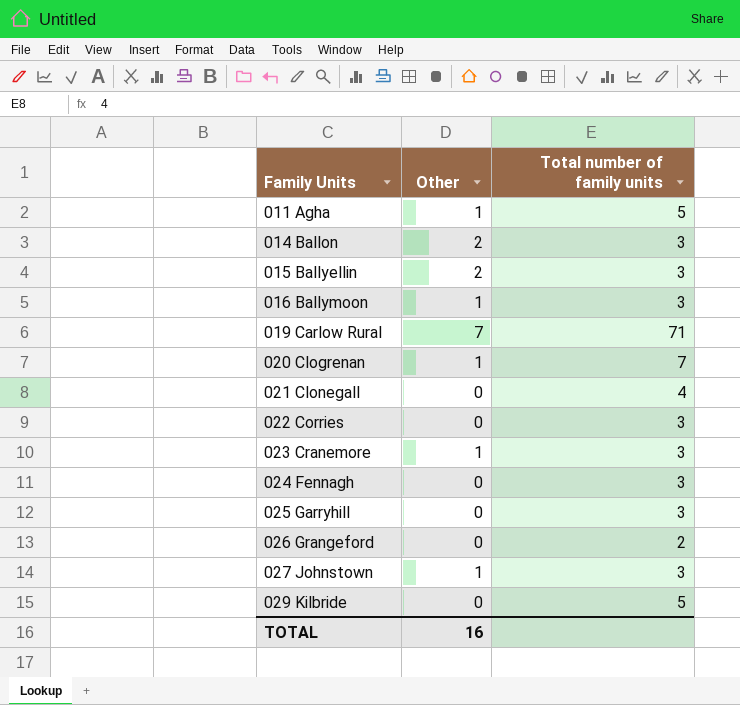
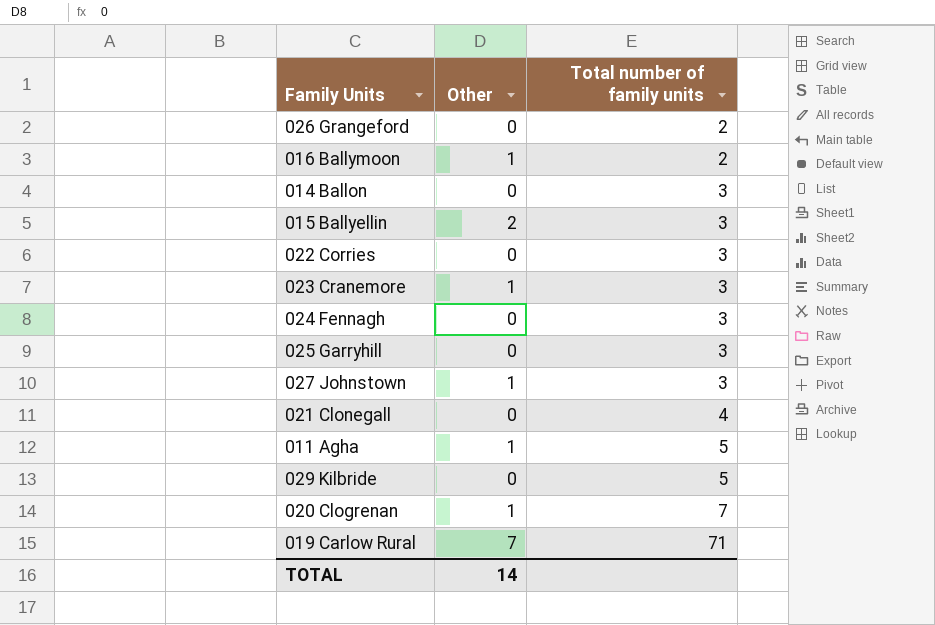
row order: Family Units ascending -> Total number of family units ascending
016 Ballymoon | Total number of family units: 3 -> 2
014 Ballon | Other: 2 -> 0
TOTAL | Other: 16 -> 14

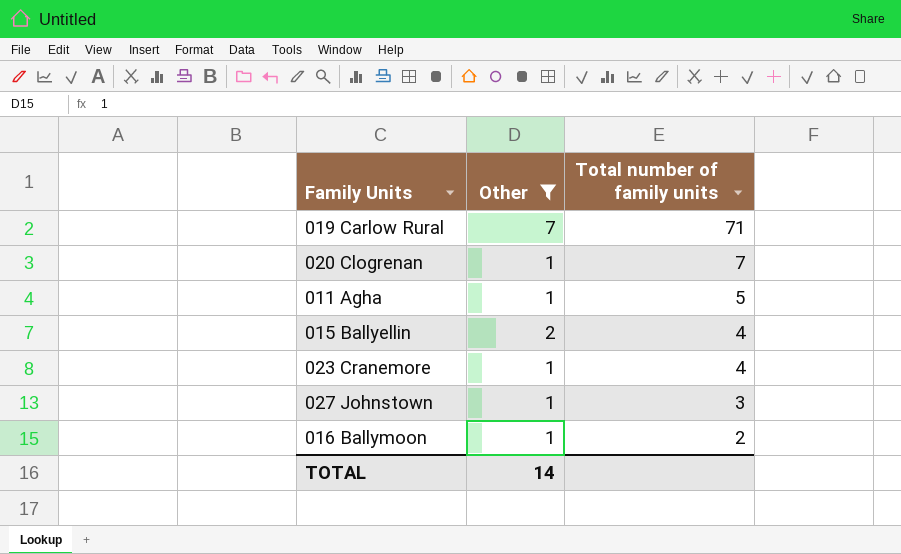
filter: none -> Other != 0
row order: Total number of family units ascending -> Total number of family units descending
015 Ballyellin | Total number of family units: 3 -> 4
023 Cranemore | Total number of family units: 3 -> 4

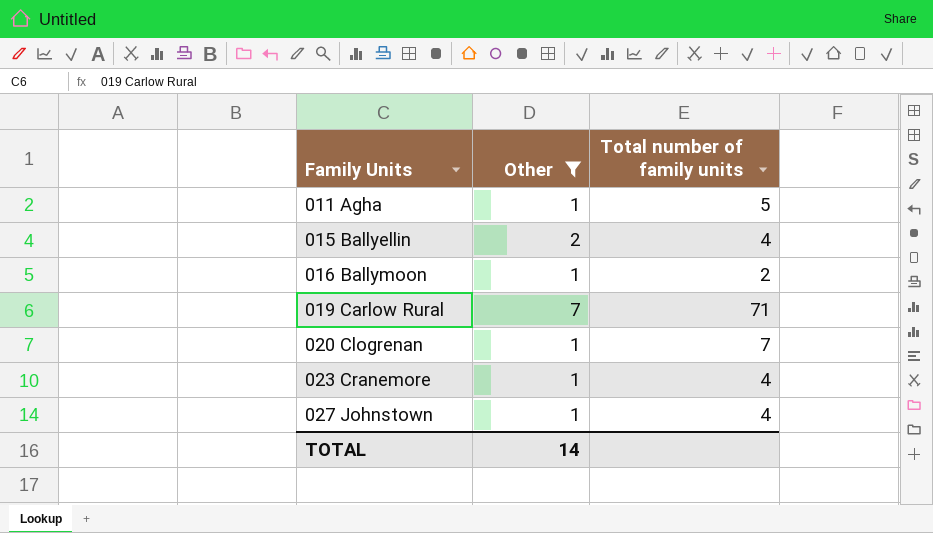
row order: Total number of family units descending -> Family Units ascending
027 Johnstown | Total number of family units: 3 -> 4

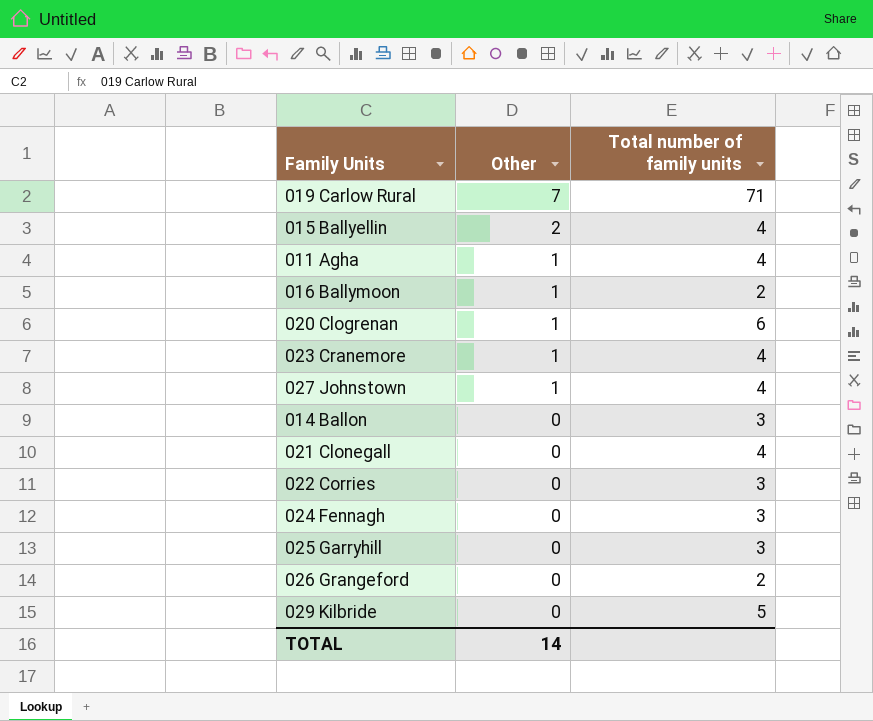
filter: Other != 0 -> none
row order: Family Units ascending -> Other descending
011 Agha | Total number of family units: 5 -> 4
020 Clogrenan | Total number of family units: 7 -> 6

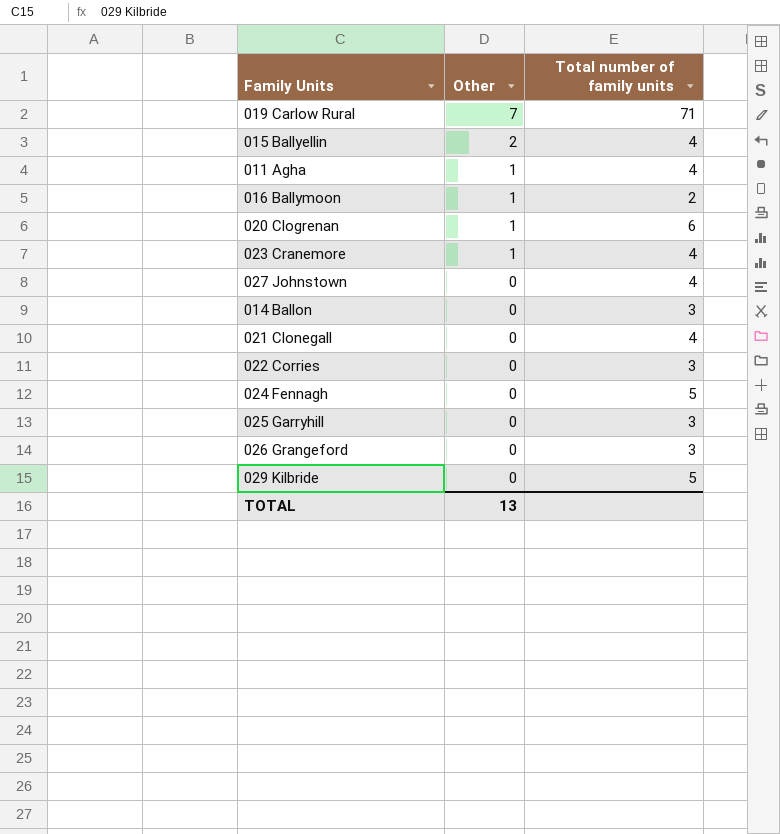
027 Johnstown | Other: 1 -> 0
024 Fennagh | Total number of family units: 3 -> 5
026 Grangeford | Total number of family units: 2 -> 3
TOTAL | Other: 14 -> 13

